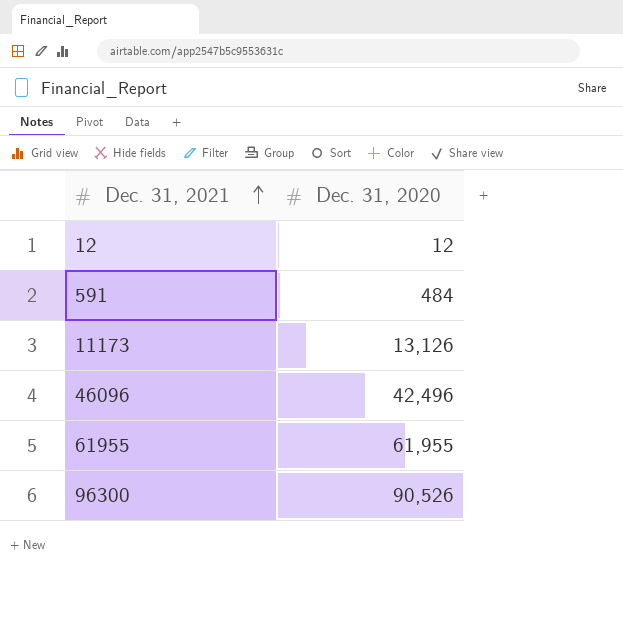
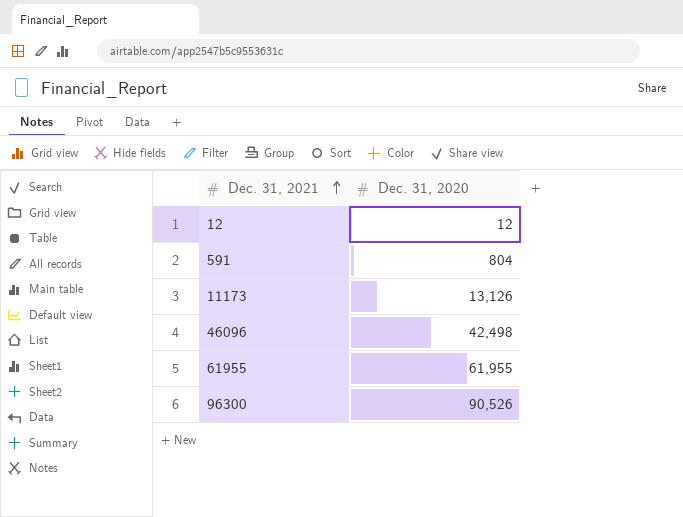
591 | Dec. 31, 2020: 484 -> 804
46096 | Dec. 31, 2020: 42,496 -> 42,498

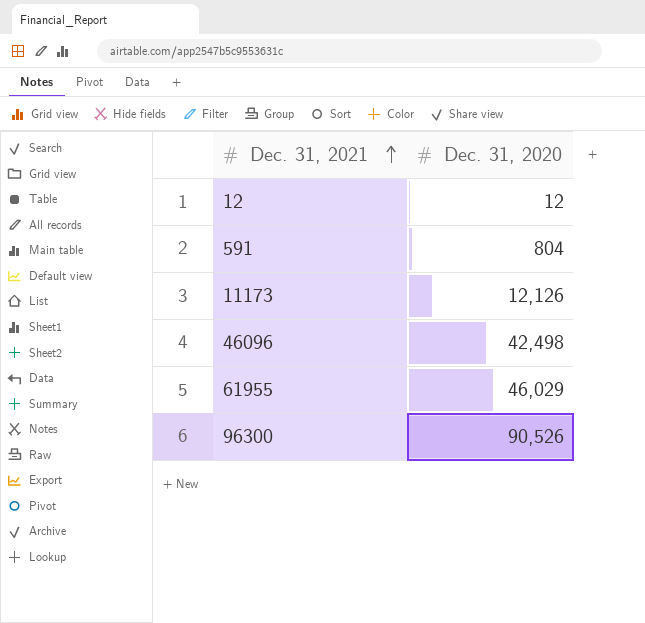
11173 | Dec. 31, 2020: 13,126 -> 12,126
61955 | Dec. 31, 2020: 61,955 -> 46,029

